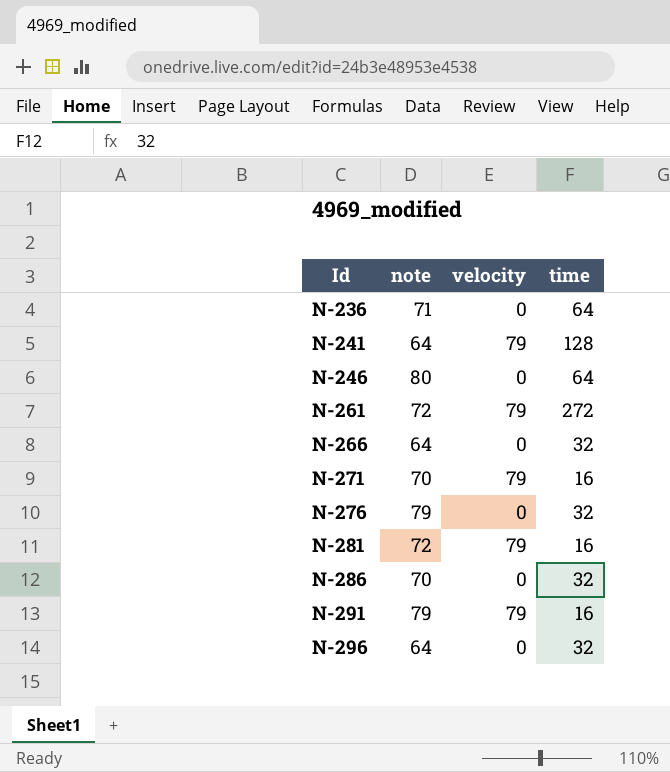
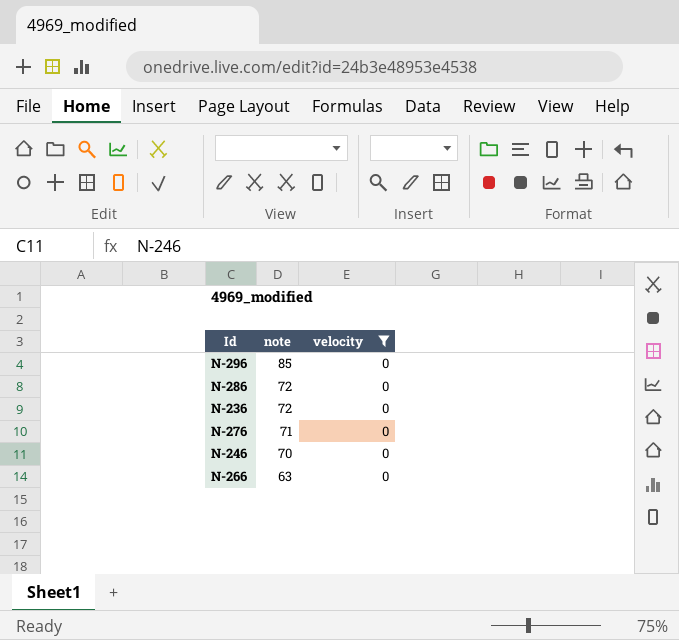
filter: none -> velocity = 0
row order: Id ascending -> note descending
column time | position: 4 -> none
N-296 | note: 64 -> 85
N-286 | note: 70 -> 72
N-236 | note: 71 -> 72
N-276 | note: 79 -> 71
N-246 | note: 80 -> 70
N-266 | note: 64 -> 63

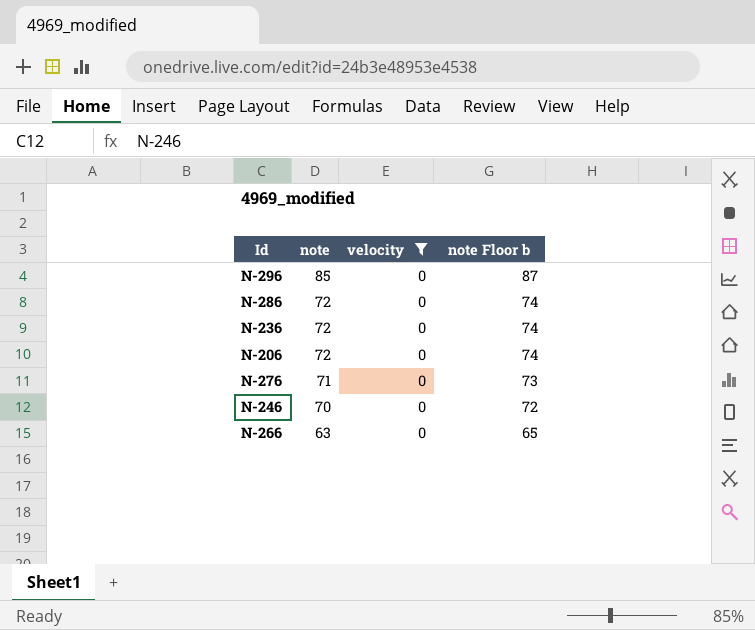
column note Floor b | formula: none -> [note] + 2
row N-206: none -> 72 | 0 | 74

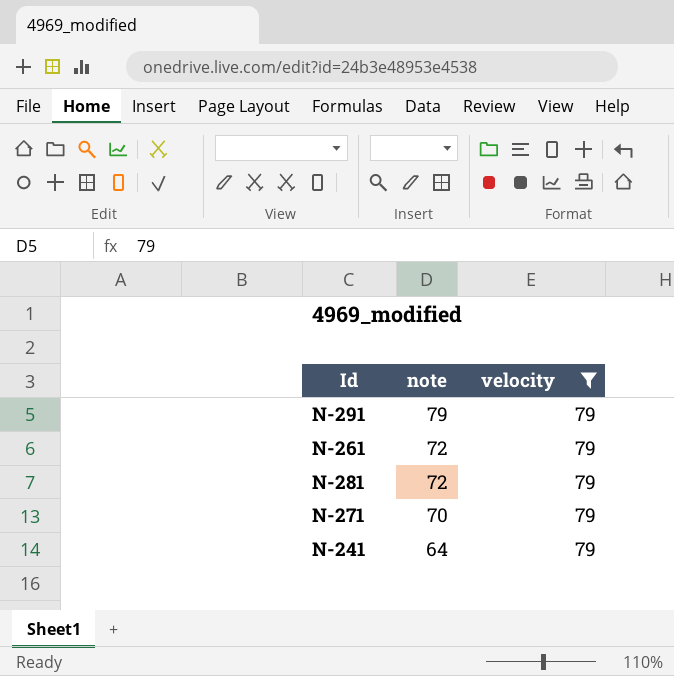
filter: velocity = 0 -> velocity = 79
column note Floor b | formula: [note] + 2 -> none

